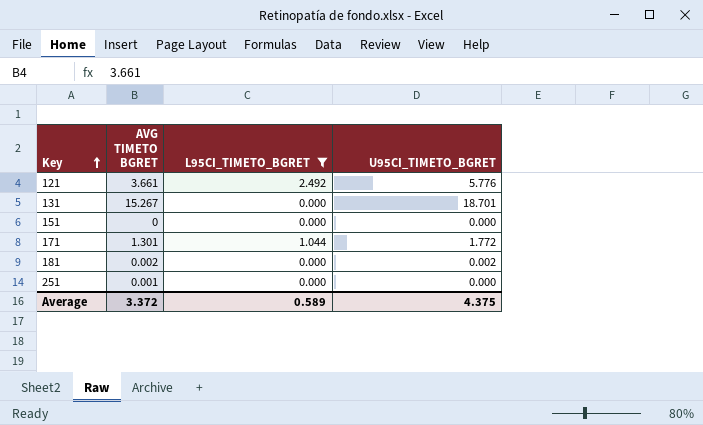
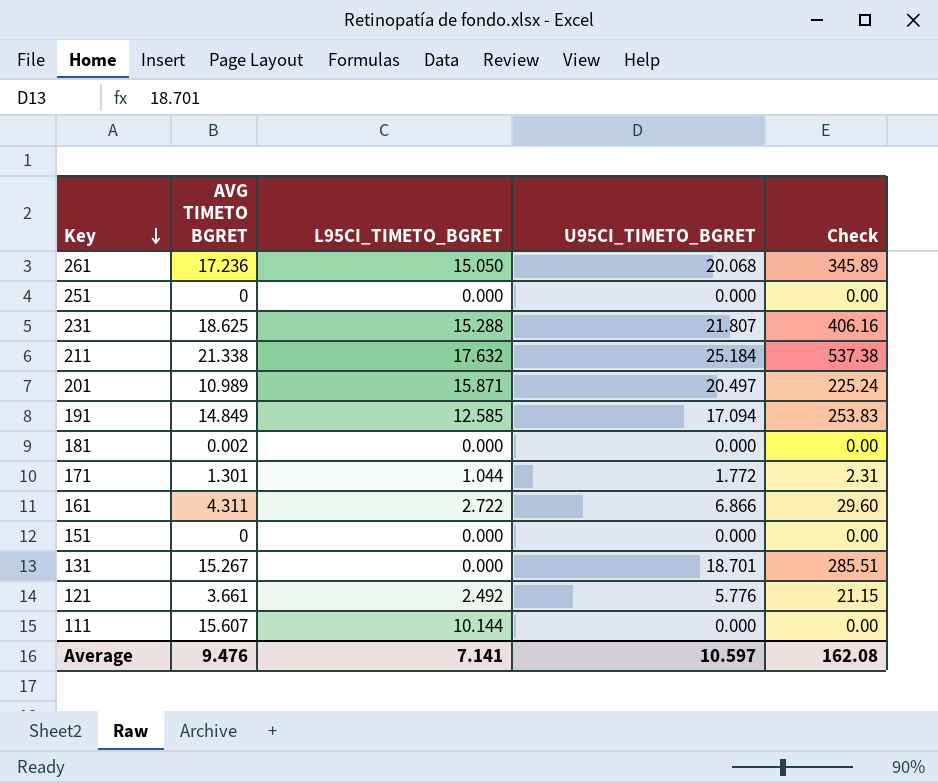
filter: L95CI_TIMETO_BGRET <= 2.492 -> none
row order: Key ascending -> Key descending
column Check | formula: none -> [AVG TIMETO BGRET] * [U95CI_TIMETO_BGRET]
251 | AVG TIMETO BGRET: 0.001 -> 0
181 | U95CI_TIMETO_BGRET: 0.002 -> 0.000
Average | AVG TIMETO BGRET: 3.372 -> 9.476
Average | L95CI_TIMETO_BGRET: 0.589 -> 7.141
Average | U95CI_TIMETO_BGRET: 4.375 -> 10.597

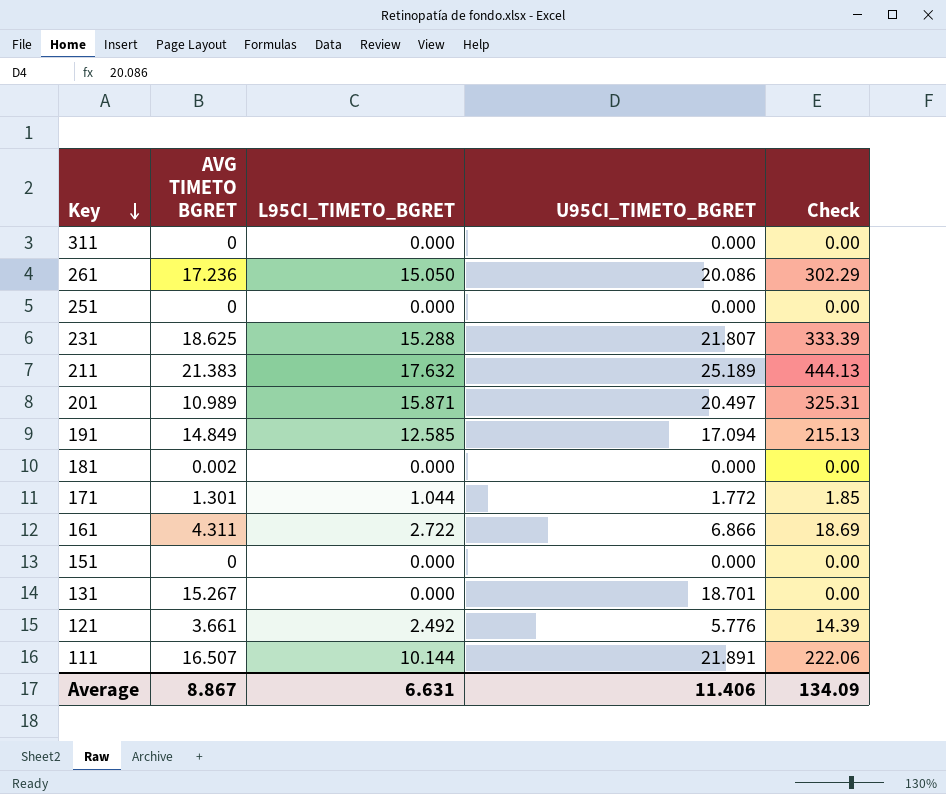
column Check | formula: [AVG TIMETO BGRET] * [U95CI_TIMETO_BGRET] -> [L95CI_TIMETO_BGRET] * [U95CI_TIMETO_BGRET]
row 311: none -> 0 | 0.000 | 0.000 | 0.00
261 | U95CI_TIMETO_BGRET: 20.068 -> 20.086
211 | AVG TIMETO BGRET: 21.338 -> 21.383
211 | U95CI_TIMETO_BGRET: 25.184 -> 25.189
111 | AVG TIMETO BGRET: 15.607 -> 16.507
111 | U95CI_TIMETO_BGRET: 0.000 -> 21.891
Average | AVG TIMETO BGRET: 9.476 -> 8.867
Average | L95CI_TIMETO_BGRET: 7.141 -> 6.631
Average | U95CI_TIMETO_BGRET: 10.597 -> 11.406
Average | Check: 162.08 -> 134.09

